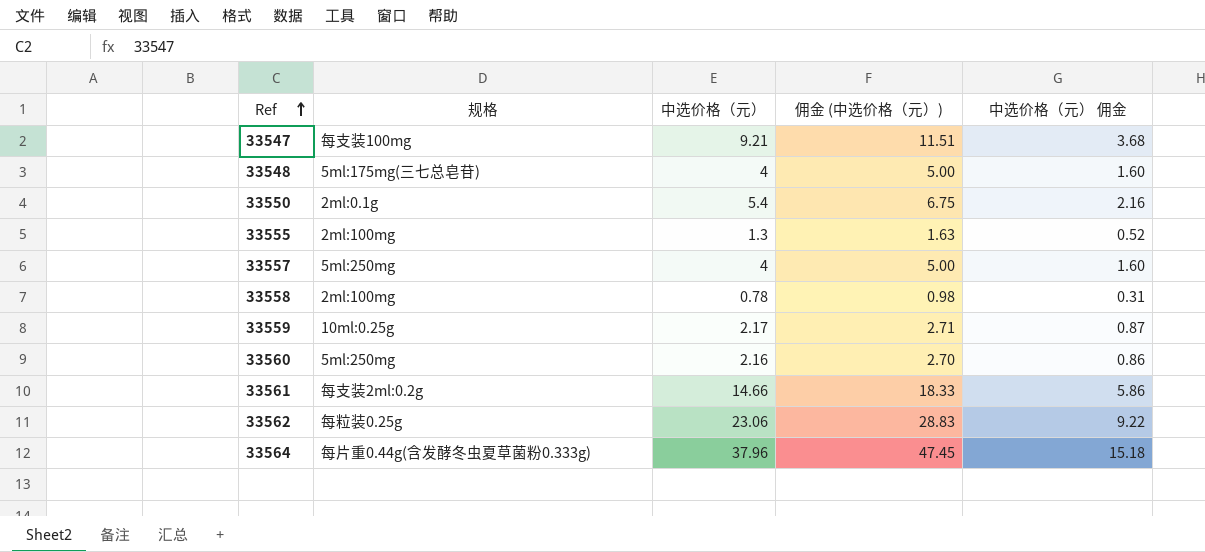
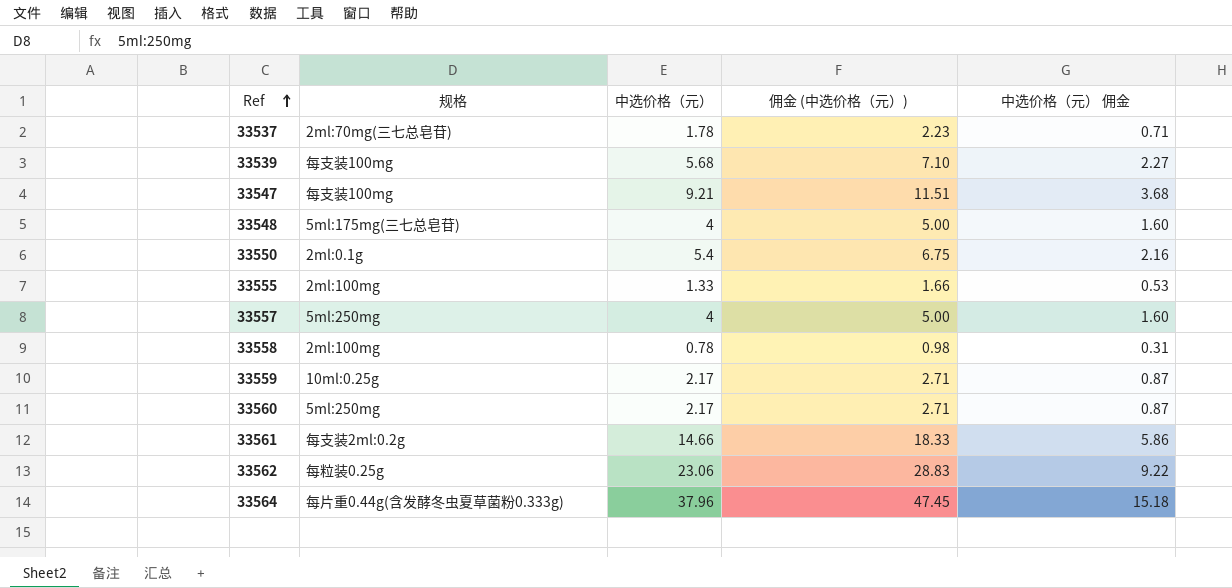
row 33537: none -> 2ml:70mg(三七总皂苷) | 1.78 | 2.23 | 0.71
row 33539: none -> 每支装100mg | 5.68 | 7.10 | 2.27
33555 | 中选价格（元）: 1.3 -> 1.33
33555 | 佣金 (中选价格（元）): 1.63 -> 1.66
33555 | 中选价格（元） 佣金: 0.52 -> 0.53
33560 | 中选价格（元）: 2.16 -> 2.17
33560 | 佣金 (中选价格（元）): 2.70 -> 2.71
33560 | 中选价格（元） 佣金: 0.86 -> 0.87

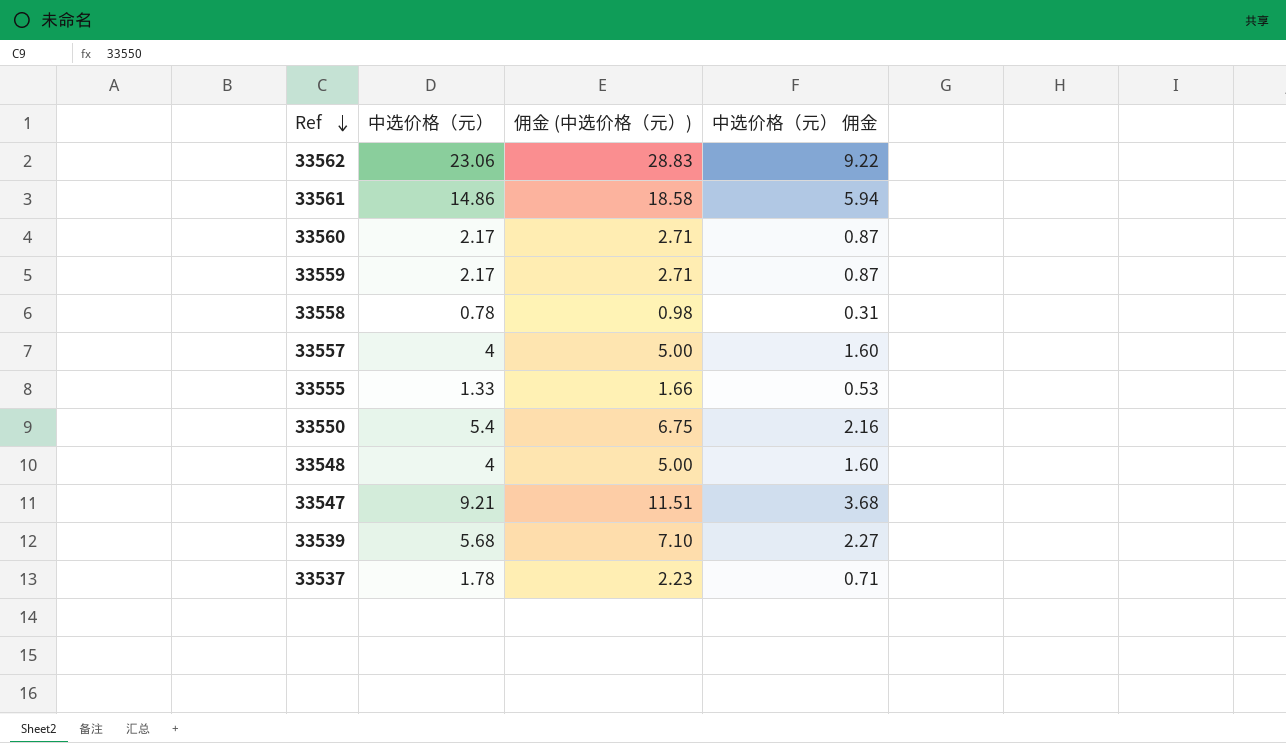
row order: Ref ascending -> Ref descending
column 规格 | position: 2 -> none
row 33564: 每片重0.44g(含发酵冬虫夏草菌粉0.333g) | 37.96 | 47.45 | 15.18 -> none
33561 | 中选价格（元）: 14.66 -> 14.86
33561 | 佣金 (中选价格（元）): 18.33 -> 18.58
33561 | 中选价格（元） 佣金: 5.86 -> 5.94

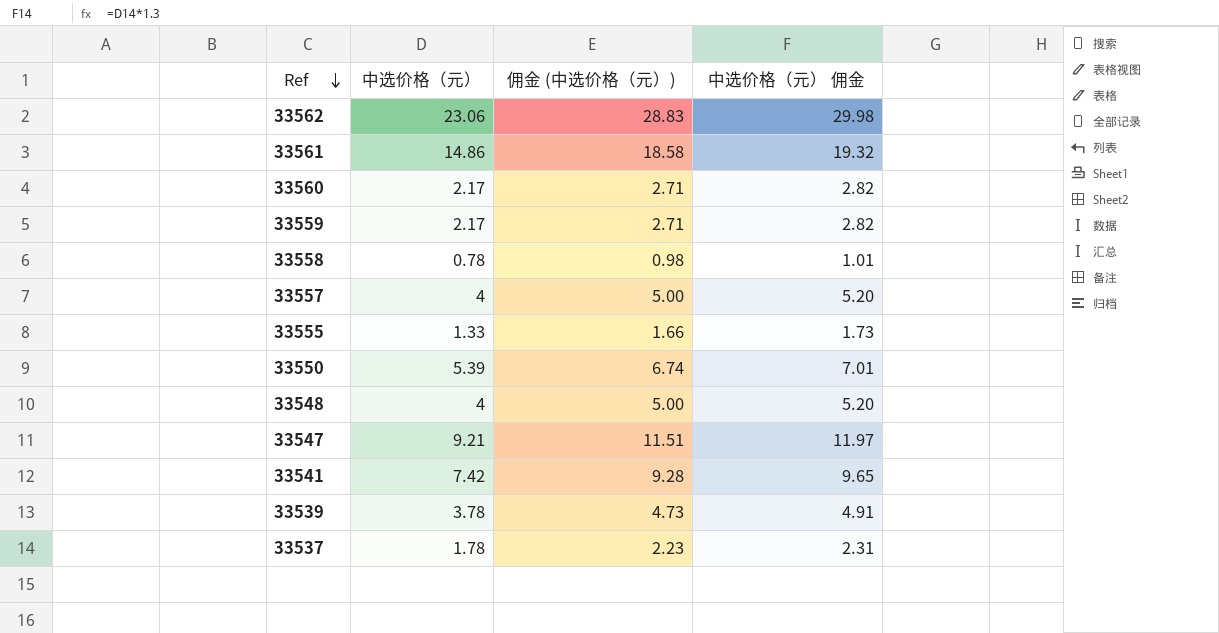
column 中选价格（元） 佣金 | formula: [中选价格（元）] * 0.4 -> [中选价格（元）] * 1.3
33550 | 中选价格（元）: 5.4 -> 5.39
33550 | 佣金 (中选价格（元）): 6.75 -> 6.74
row 33541: none -> 7.42 | 9.28 | 9.65
33539 | 中选价格（元）: 5.68 -> 3.78
33539 | 佣金 (中选价格（元）): 7.10 -> 4.73

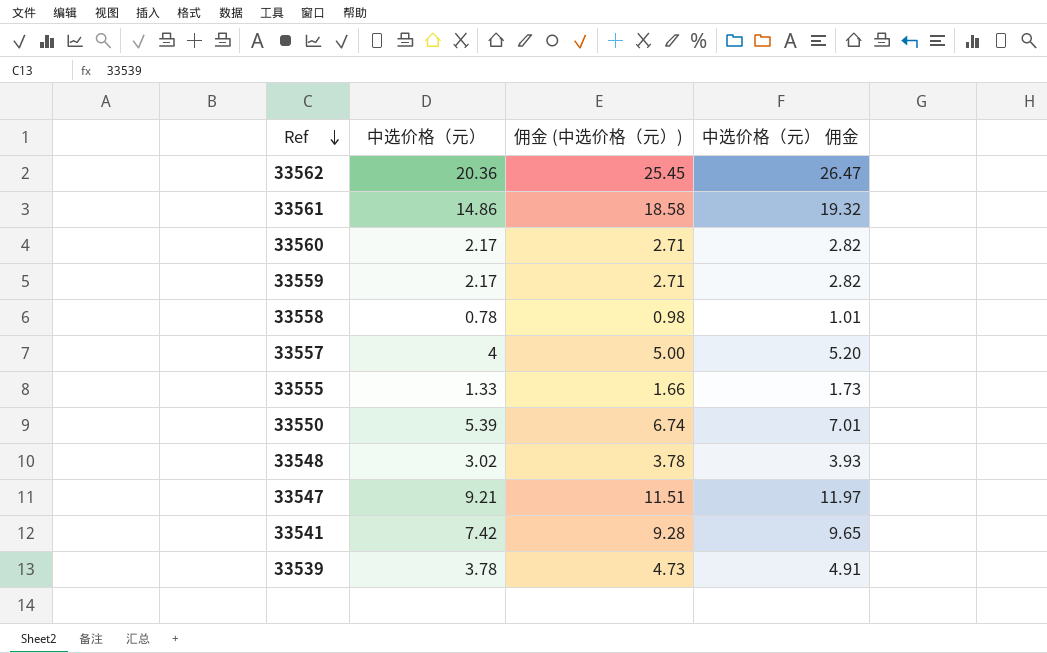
row 33537: 1.78 | 2.23 | 2.31 -> none
33562 | 中选价格（元）: 23.06 -> 20.36
33562 | 佣金 (中选价格（元）): 28.83 -> 25.45
33562 | 中选价格（元） 佣金: 29.98 -> 26.47
33548 | 中选价格（元）: 4 -> 3.02
33548 | 佣金 (中选价格（元）): 5.00 -> 3.78
33548 | 中选价格（元） 佣金: 5.20 -> 3.93

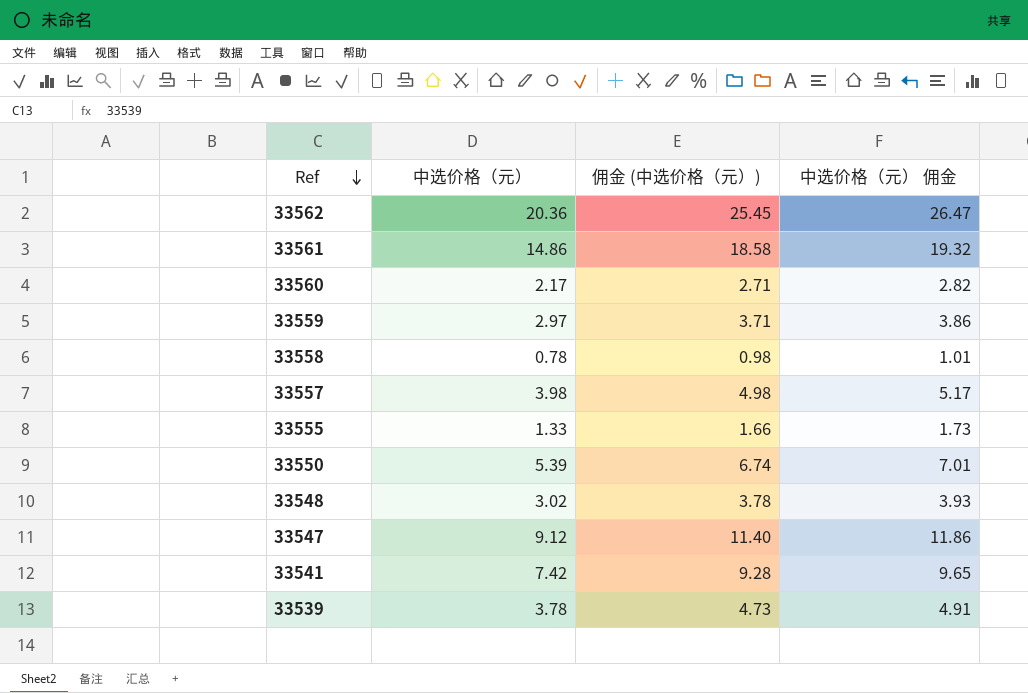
33559 | 中选价格（元）: 2.17 -> 2.97
33559 | 佣金 (中选价格（元）): 2.71 -> 3.71
33559 | 中选价格（元） 佣金: 2.82 -> 3.86
33557 | 中选价格（元）: 4 -> 3.98
33557 | 佣金 (中选价格（元）): 5.00 -> 4.98
33557 | 中选价格（元） 佣金: 5.20 -> 5.17
33547 | 中选价格（元）: 9.21 -> 9.12
33547 | 佣金 (中选价格（元）): 11.51 -> 11.40
33547 | 中选价格（元） 佣金: 11.97 -> 11.86

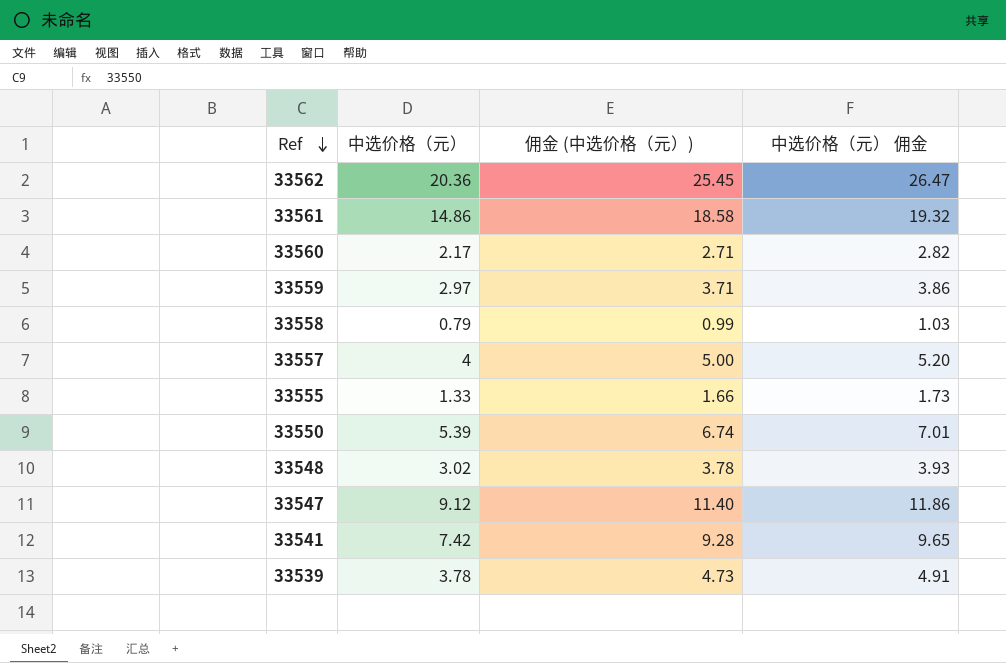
33558 | 中选价格（元）: 0.78 -> 0.79
33558 | 佣金 (中选价格（元）): 0.98 -> 0.99
33558 | 中选价格（元） 佣金: 1.01 -> 1.03
33557 | 中选价格（元）: 3.98 -> 4
33557 | 佣金 (中选价格（元）): 4.98 -> 5.00
33557 | 中选价格（元） 佣金: 5.17 -> 5.20

